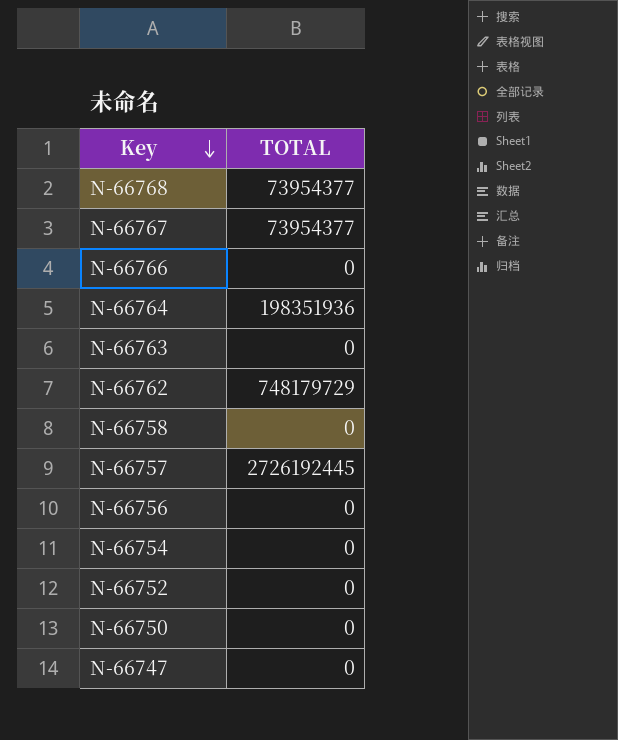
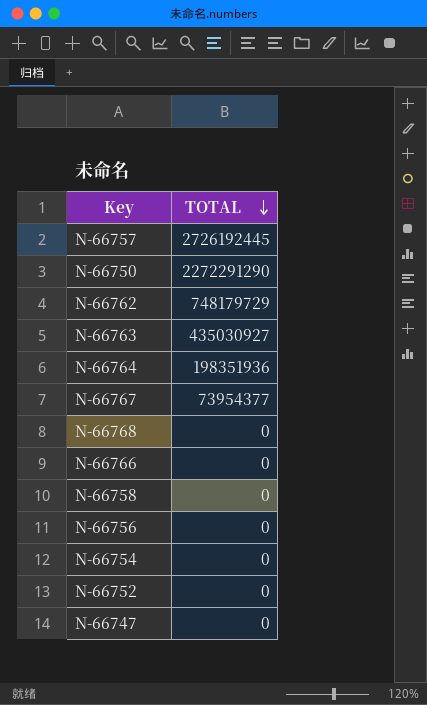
row order: Key descending -> TOTAL descending
N-66750 | TOTAL: 0 -> 2272291290
N-66763 | TOTAL: 0 -> 435030927
N-66768 | TOTAL: 73954377 -> 0

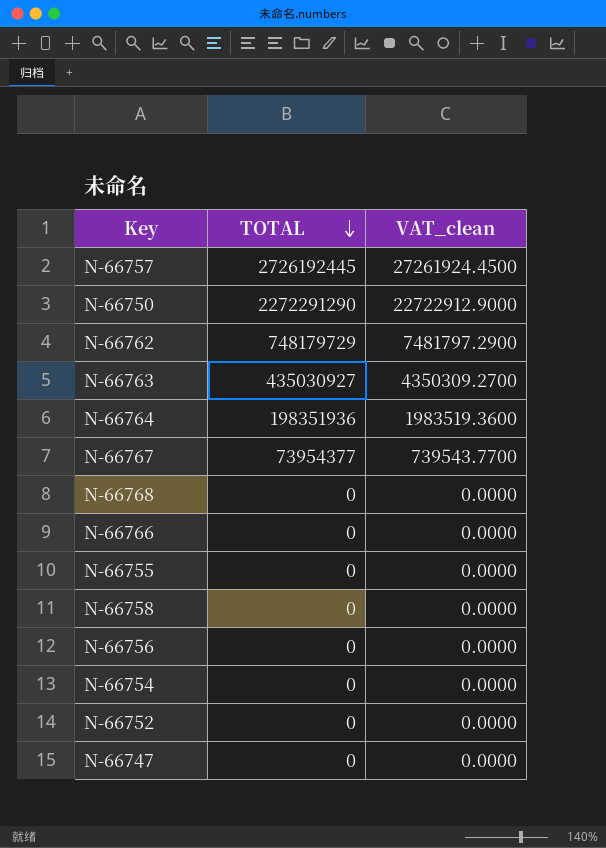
column VAT_clean | formula: none -> [TOTAL] * 0.01
row N-66755: none -> 0 | 0.0000

